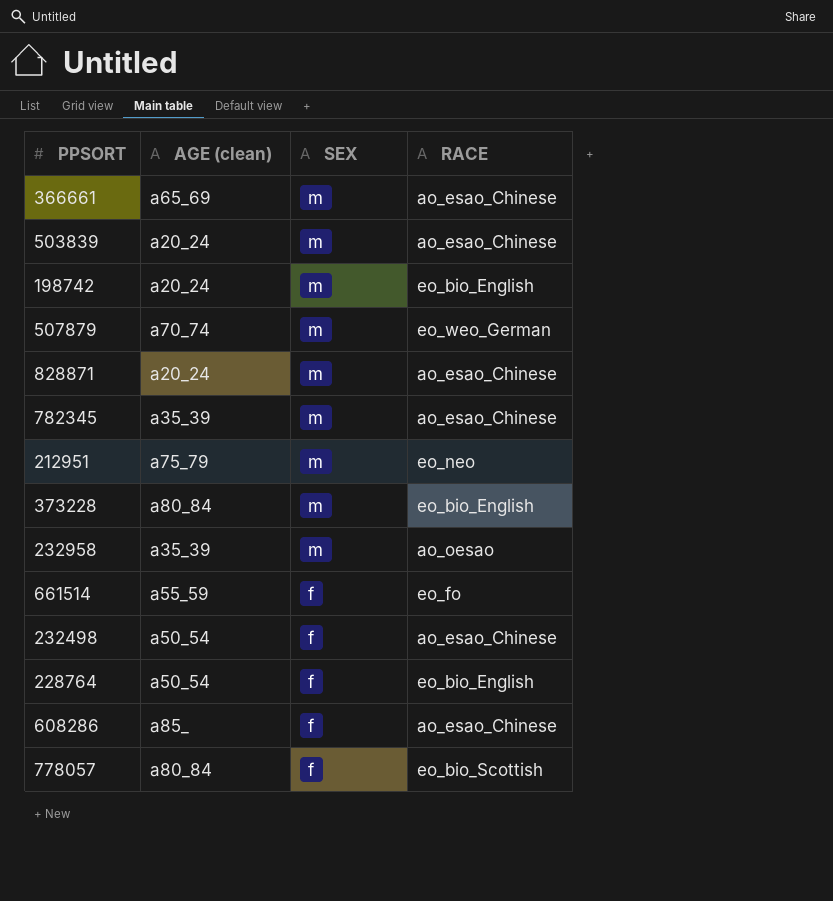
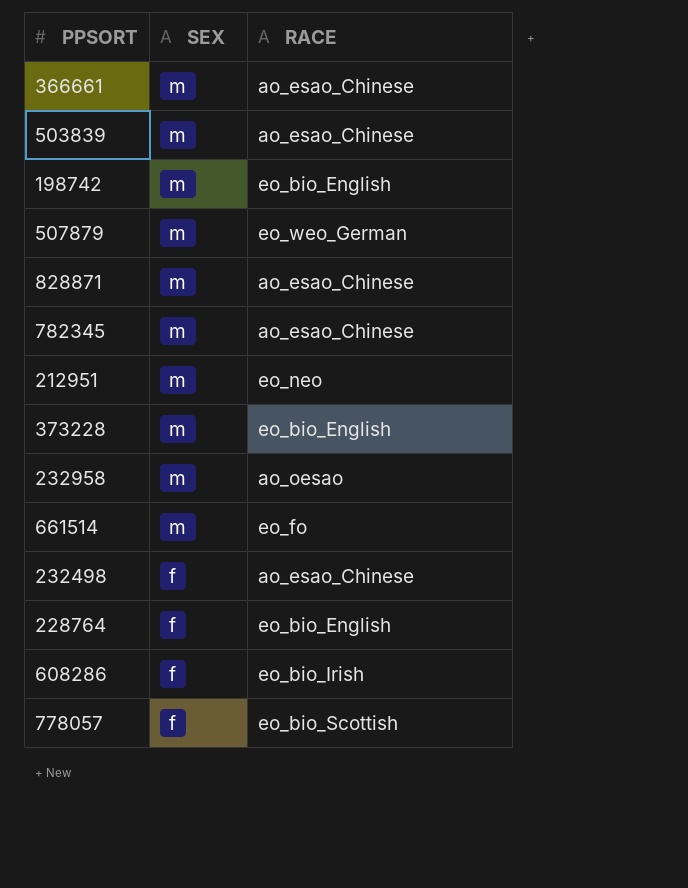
column AGE (clean) | position: 2 -> none
661514 | SEX: f -> m
608286 | RACE: ao_esao_Chinese -> eo_bio_Irish

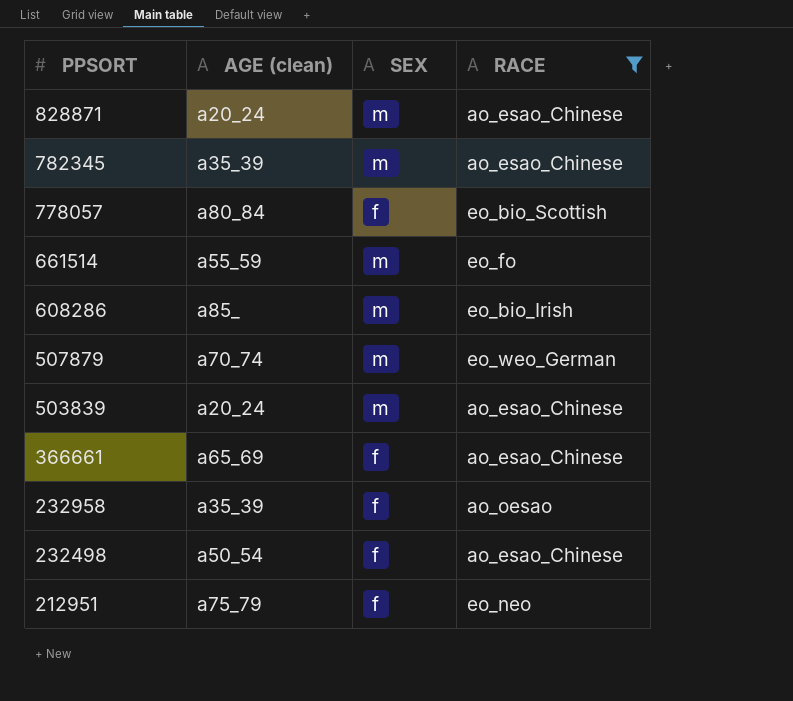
filter: none -> RACE != eo_bio_English
row order: SEX descending -> PPSORT descending
column AGE (clean) | position: none -> 2
608286 | SEX: f -> m
366661 | SEX: m -> f
232958 | SEX: m -> f
212951 | SEX: m -> f

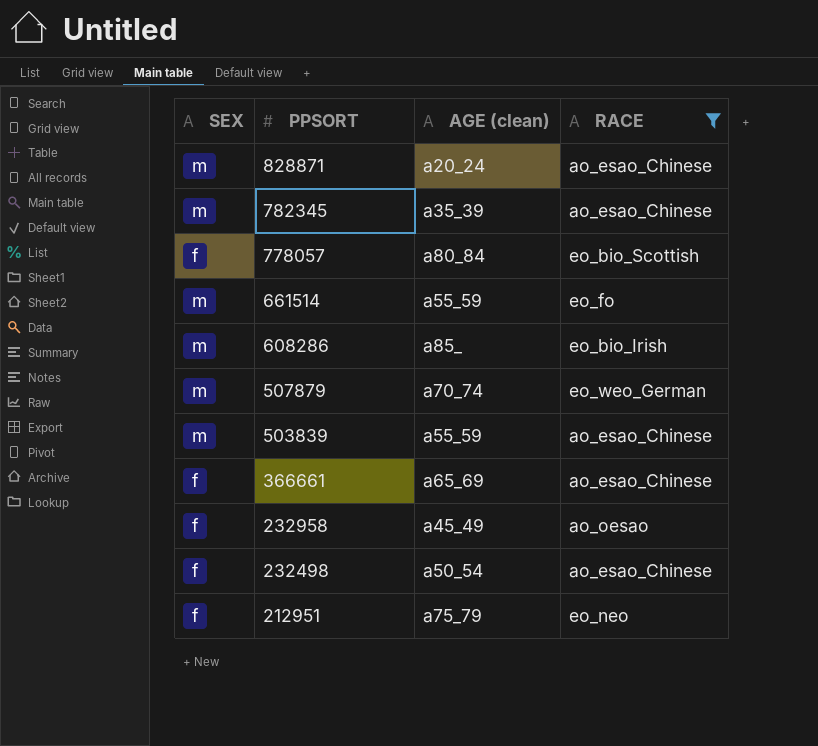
column SEX | position: 3 -> 1
503839 | AGE (clean): a20_24 -> a55_59
232958 | AGE (clean): a35_39 -> a45_49

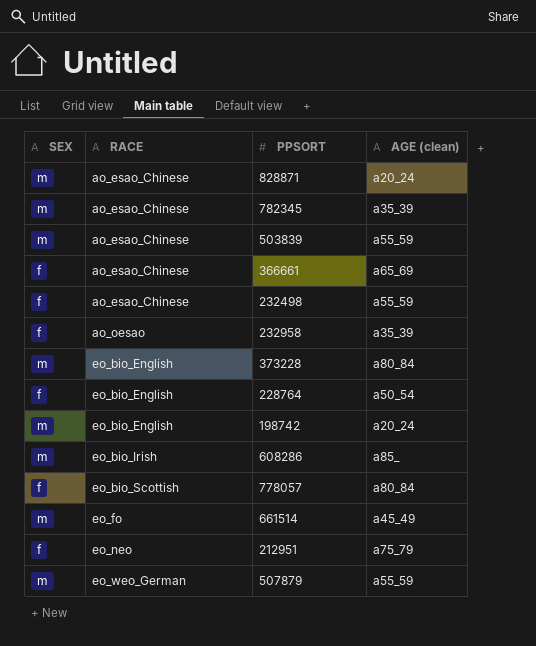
filter: RACE != eo_bio_English -> none
row order: PPSORT descending -> RACE ascending
column RACE | position: 4 -> 2
232498 | AGE (clean): a50_54 -> a55_59
232958 | AGE (clean): a45_49 -> a35_39
661514 | AGE (clean): a55_59 -> a45_49
507879 | AGE (clean): a70_74 -> a55_59

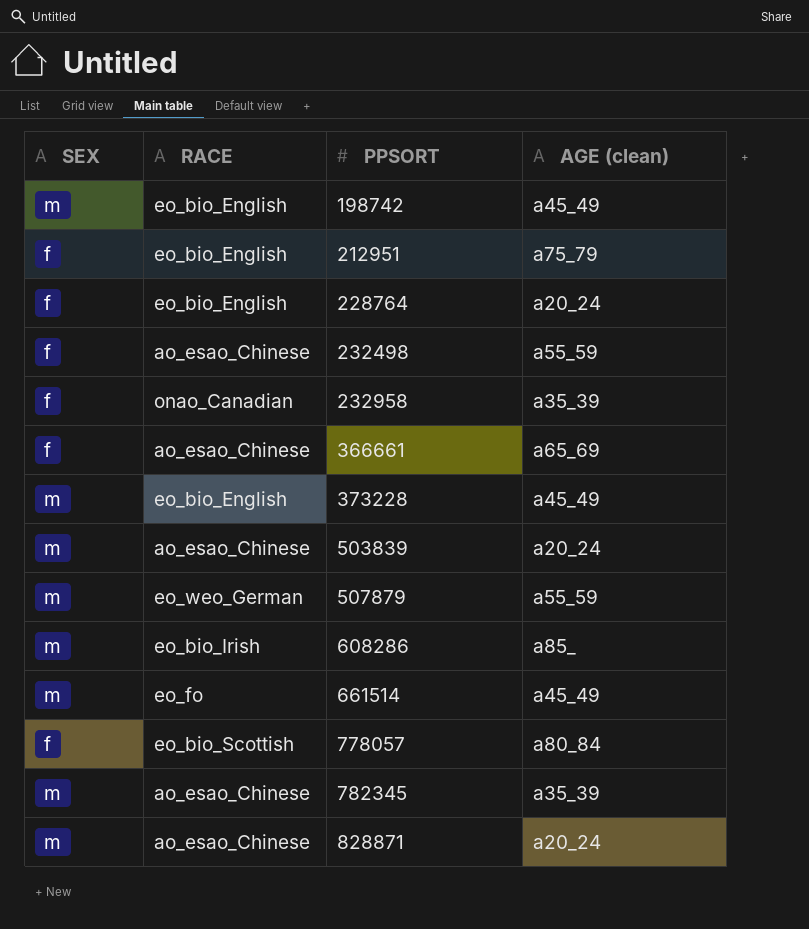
row order: RACE ascending -> PPSORT ascending
198742 | AGE (clean): a20_24 -> a45_49
212951 | RACE: eo_neo -> eo_bio_English
228764 | AGE (clean): a50_54 -> a20_24
232958 | RACE: ao_oesao -> onao_Canadian
373228 | AGE (clean): a80_84 -> a45_49
503839 | AGE (clean): a55_59 -> a20_24

